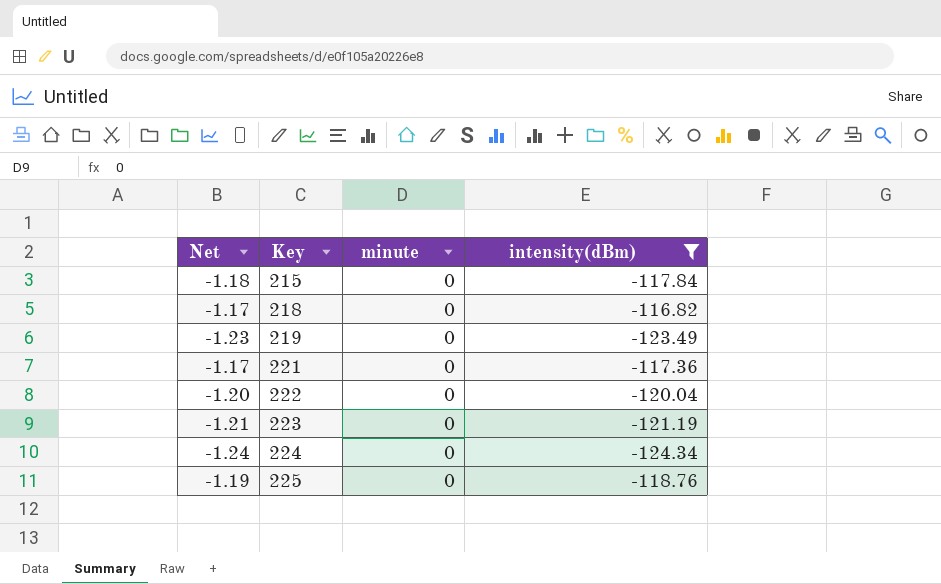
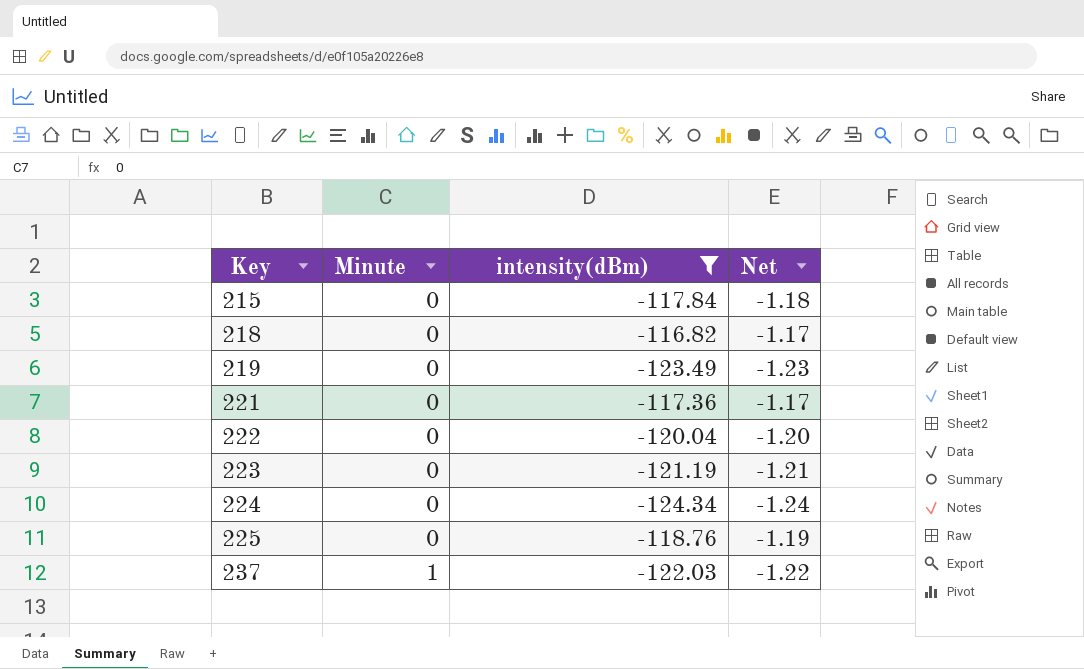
column name: minute -> Minute
column Net | position: 1 -> 4
row 237: none -> 1 | -122.03 | -1.22

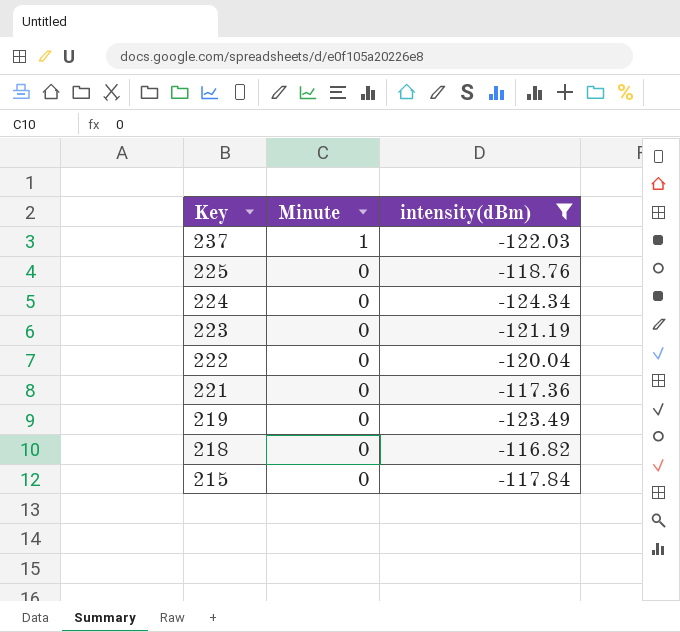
row order: Key ascending -> Key descending
column Net | formula: [intensity(dBm)] * 0.01 -> none

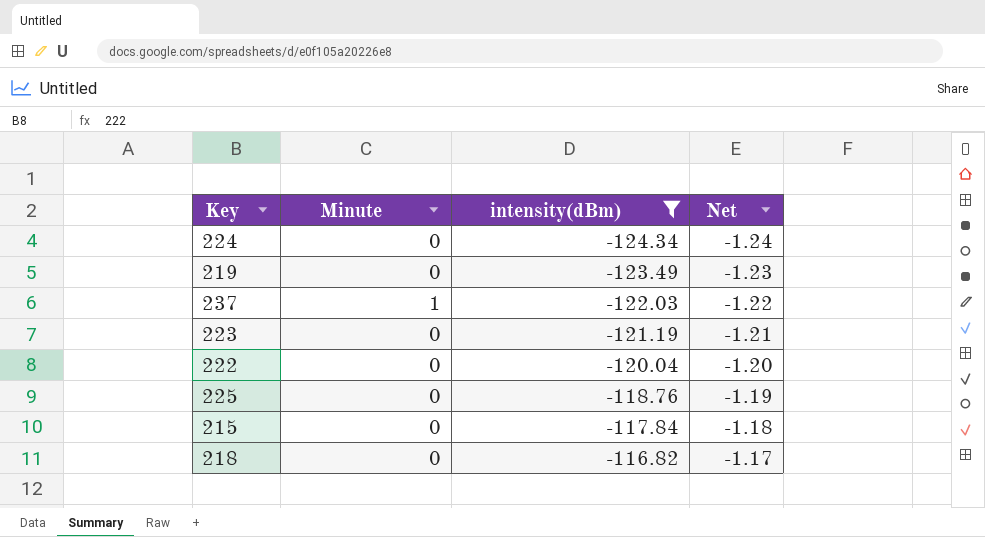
row order: Key descending -> intensity(dBm) ascending
column Net | formula: none -> [intensity(dBm)] * 0.01
row 221: 0 | -117.36 -> none

